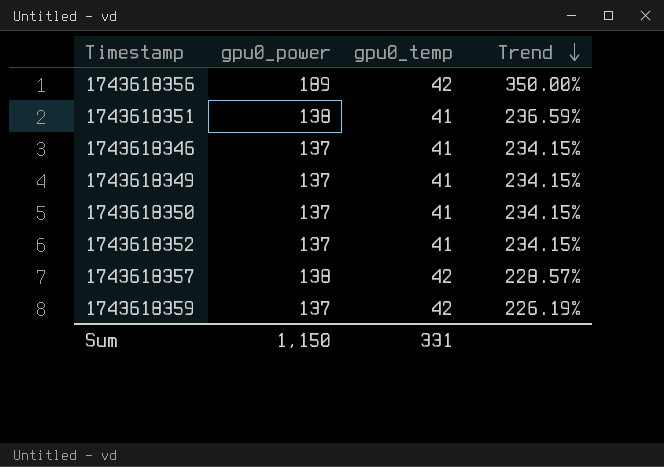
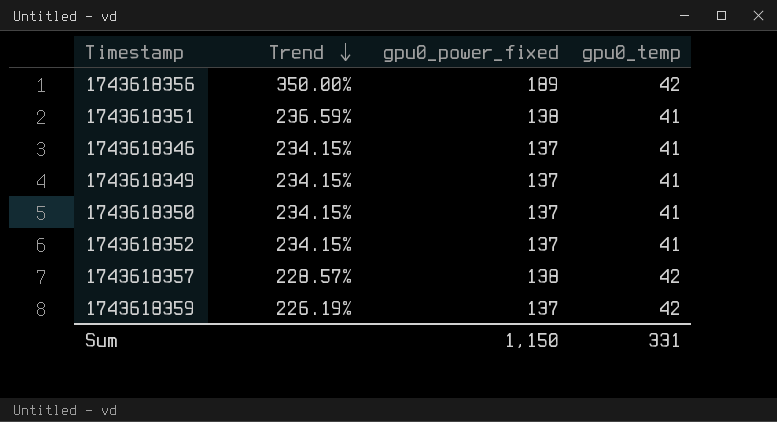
column Trend | position: 4 -> 2
column name: gpu0_power -> gpu0_power_fixed

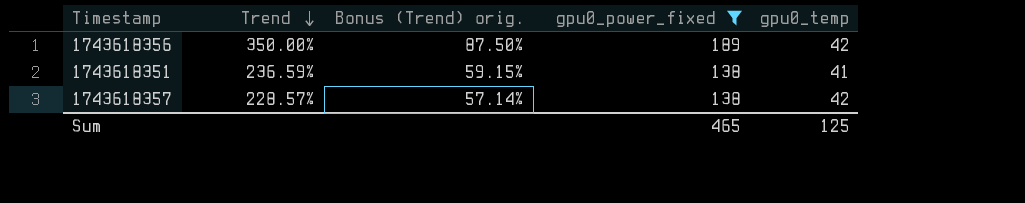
filter: none -> gpu0_power_fixed != 137
column Bonus (Trend) orig. | formula: none -> [Trend] * 0.25
Sum | gpu0_power_fixed: 1,150 -> 465
Sum | gpu0_temp: 331 -> 125

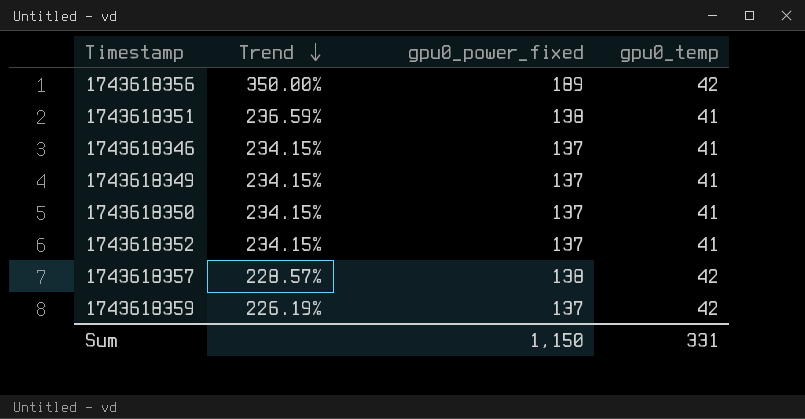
filter: gpu0_power_fixed != 137 -> none
column Bonus (Trend) orig. | formula: [Trend] * 0.25 -> none
Sum | gpu0_power_fixed: 465 -> 1,150
Sum | gpu0_temp: 125 -> 331

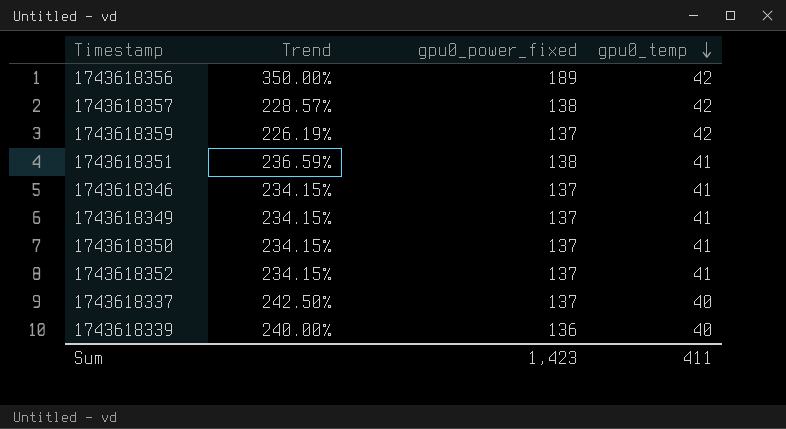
row order: Trend descending -> gpu0_temp descending
row 1743618337: none -> 242.50% | 137 | 40
row 1743618339: none -> 240.00% | 136 | 40
Sum | gpu0_power_fixed: 1,150 -> 1,423
Sum | gpu0_temp: 331 -> 411

